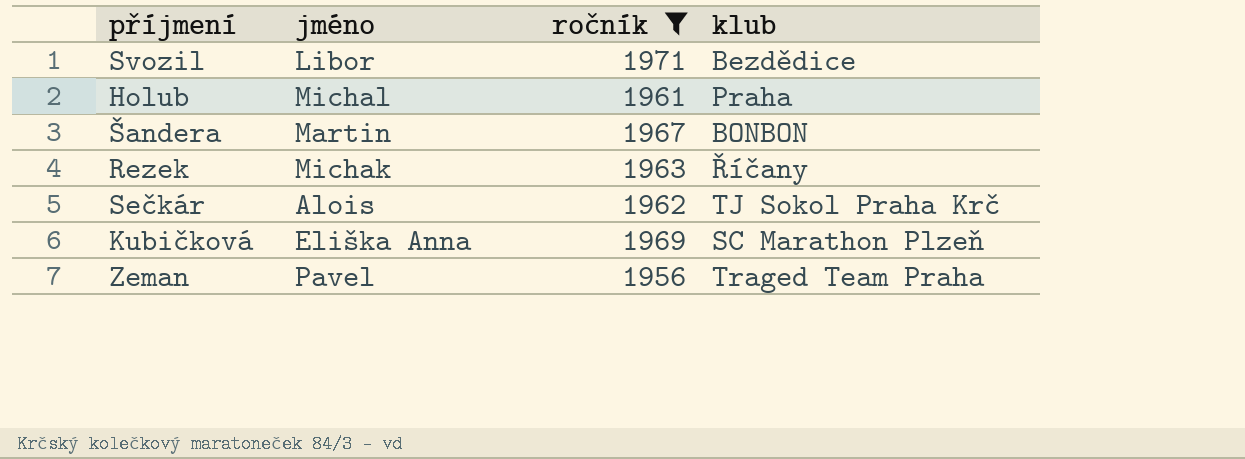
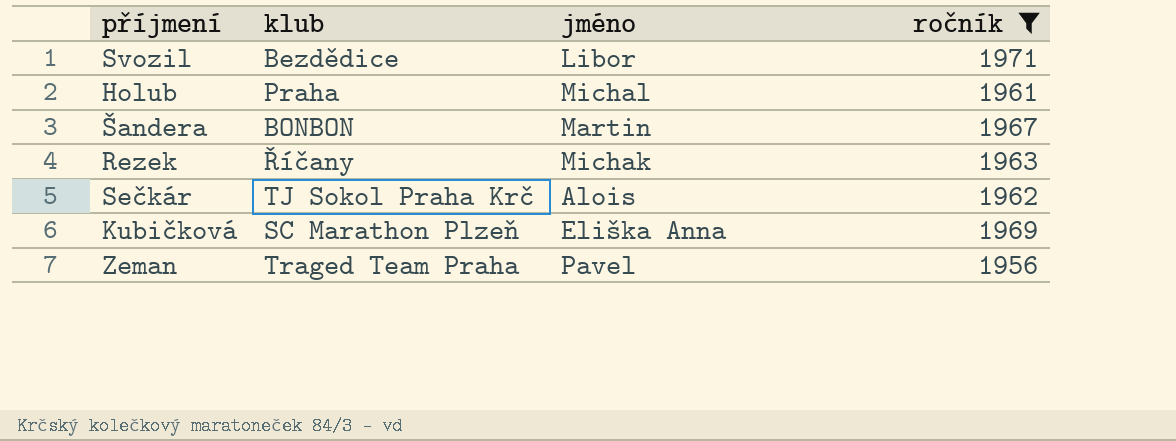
column klub | position: 4 -> 2

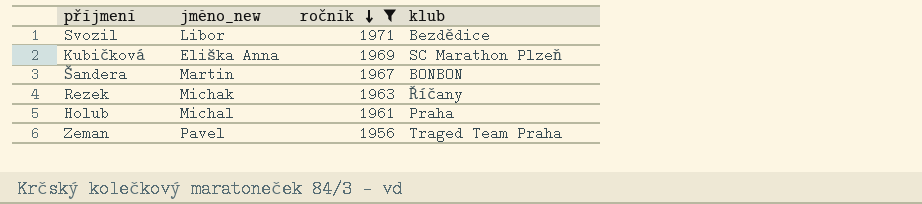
row order: none -> ročník descending
column name: jméno -> jméno_new
column klub | position: 2 -> 4
row Sečkár: TJ Sokol Praha Krč | Alois | 1962 -> none

